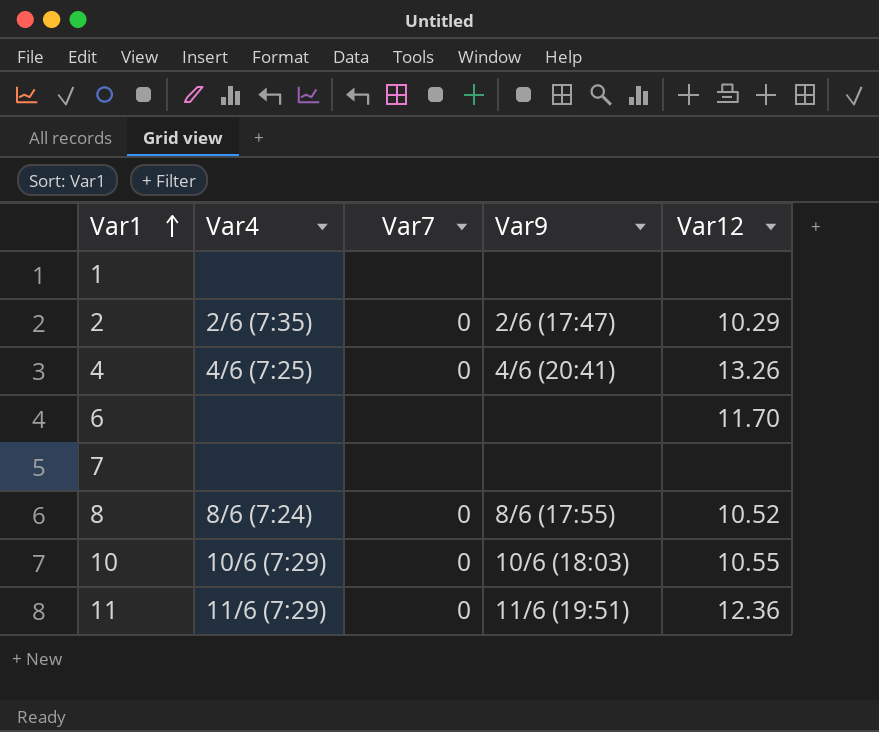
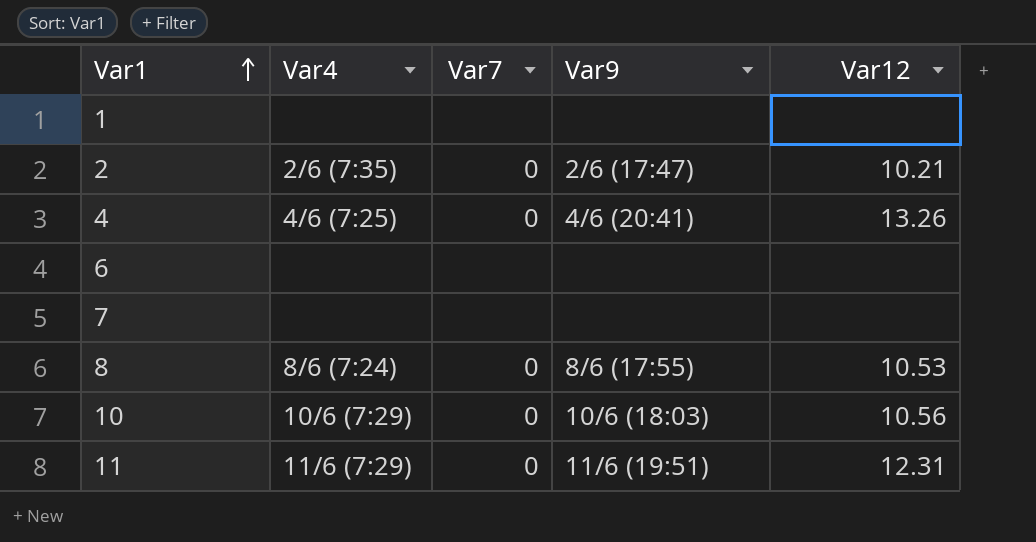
2 | Var12: 10.29 -> 10.21
6 | Var12: 11.70 -> none
8 | Var12: 10.52 -> 10.53
10 | Var12: 10.55 -> 10.56
11 | Var12: 12.36 -> 12.31

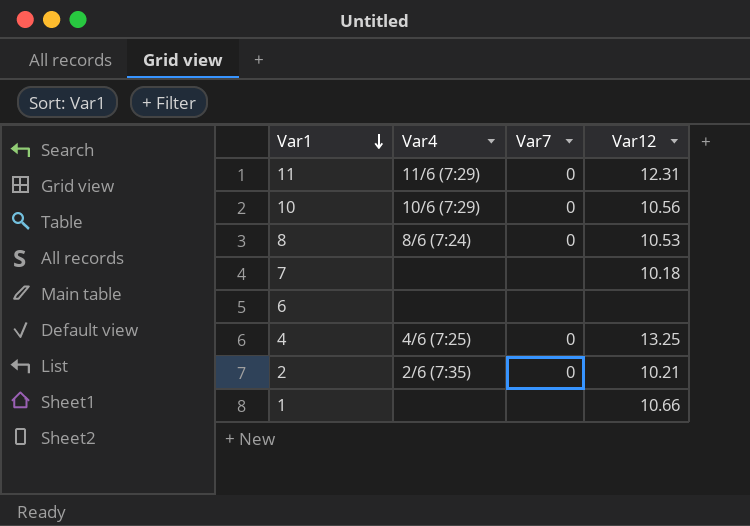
row order: Var1 ascending -> Var1 descending
column Var9 | position: 4 -> none
7 | Var12: none -> 10.18
4 | Var12: 13.26 -> 13.25
1 | Var12: none -> 10.66

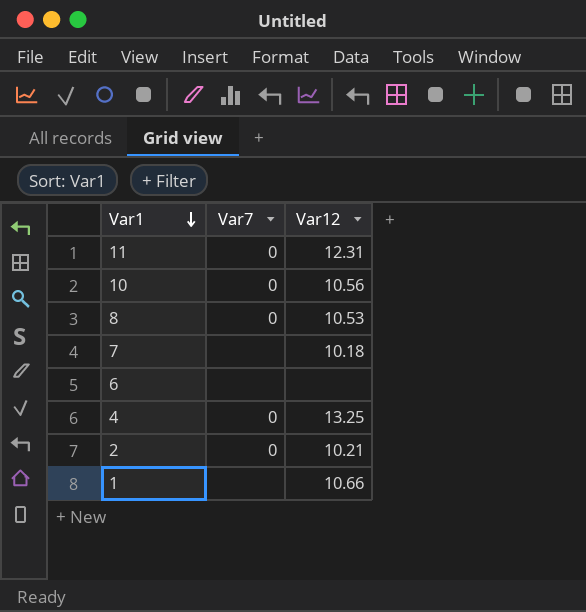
column Var4 | position: 2 -> none

